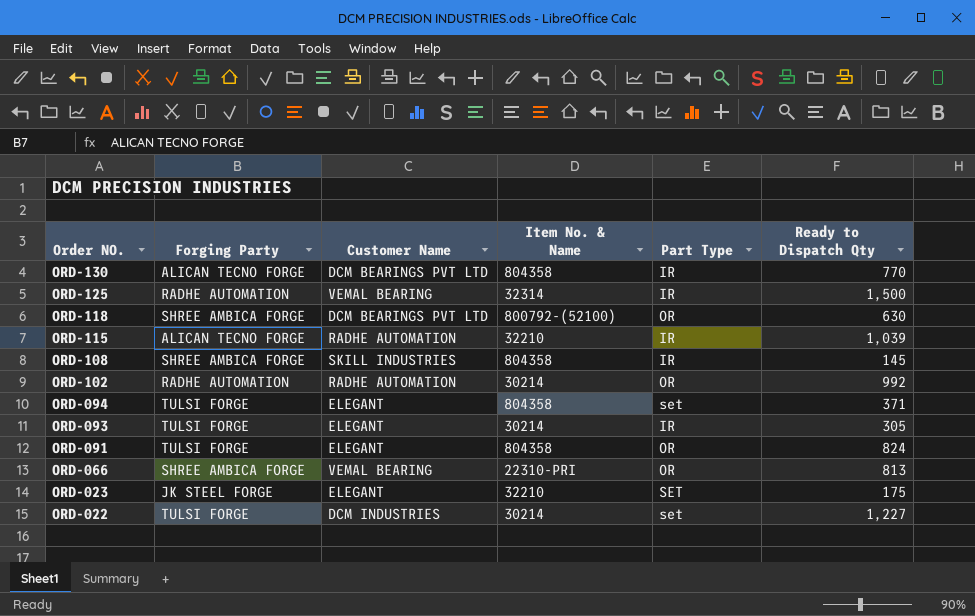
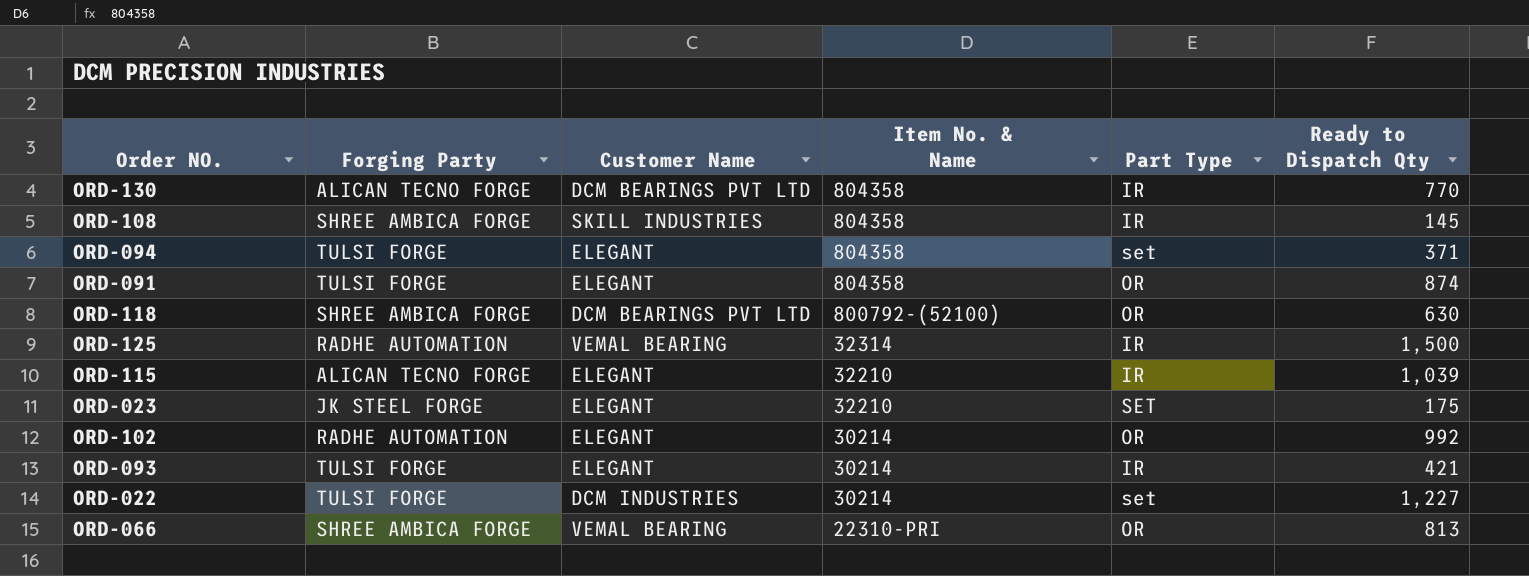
row order: Order NO. descending -> Item No. & Name descending
ORD-091 | Ready to Dispatch Qty: 824 -> 874
ORD-115 | Customer Name: RADHE AUTOMATION -> ELEGANT
ORD-102 | Customer Name: RADHE AUTOMATION -> ELEGANT
ORD-093 | Ready to Dispatch Qty: 305 -> 421

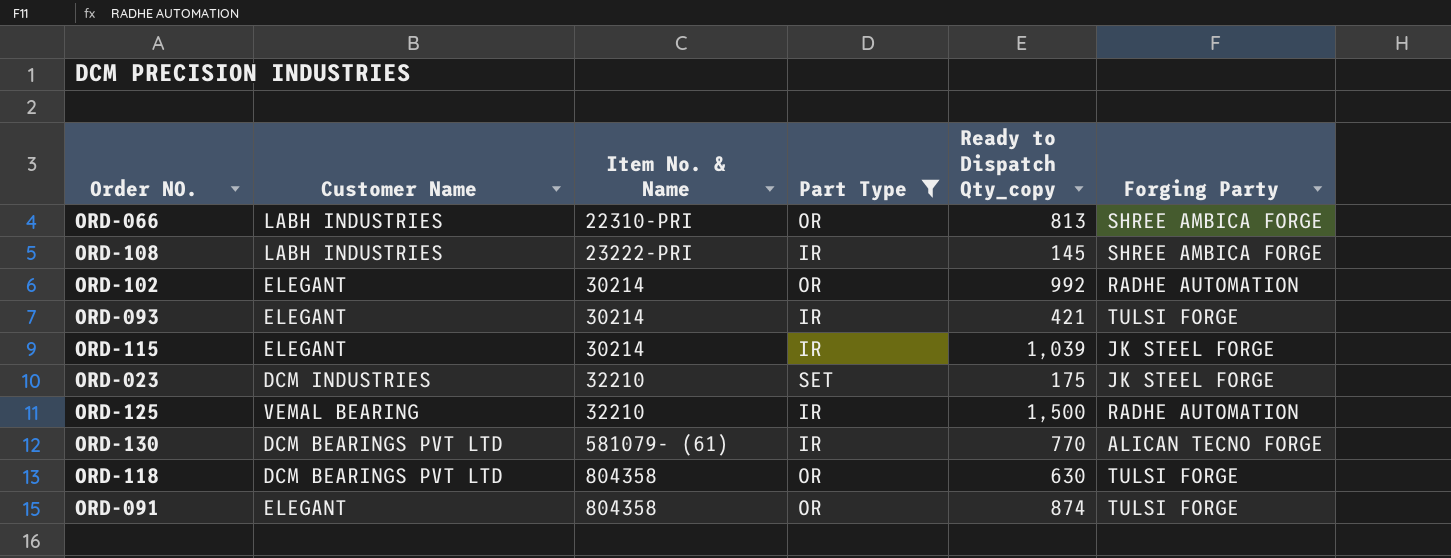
filter: none -> Part Type != set
row order: Item No. & Name descending -> Item No. & Name ascending
column name: Ready to Dispatch Qty -> Ready to Dispatch Qty_copy
column Forging Party | position: 2 -> 6
ORD-066 | Customer Name: VEMAL BEARING -> LABH INDUSTRIES
ORD-108 | Customer Name: SKILL INDUSTRIES -> LABH INDUSTRIES
ORD-108 | Item No. & Name: 804358 -> 23222-PRI
ORD-115 | Item No. & Name: 32210 -> 30214
ORD-115 | Forging Party: ALICAN TECNO FORGE -> JK STEEL FORGE
ORD-023 | Customer Name: ELEGANT -> DCM INDUSTRIES
ORD-125 | Item No. & Name: 32314 -> 32210
ORD-130 | Item No. & Name: 804358 -> 581079- (61)
ORD-118 | Item No. & Name: 800792-(52100) -> 804358
ORD-118 | Forging Party: SHREE AMBICA FORGE -> TULSI FORGE

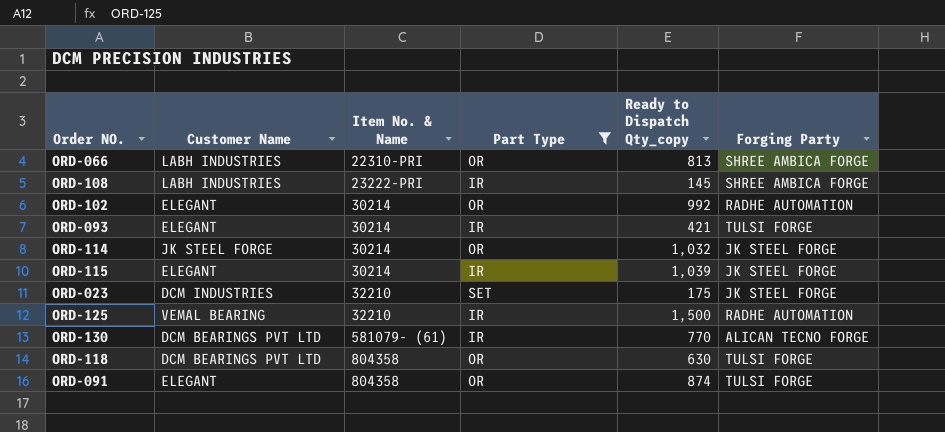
row ORD-114: none -> JK STEEL FORGE | 30214 | OR | 1,032 | JK STEEL FORGE

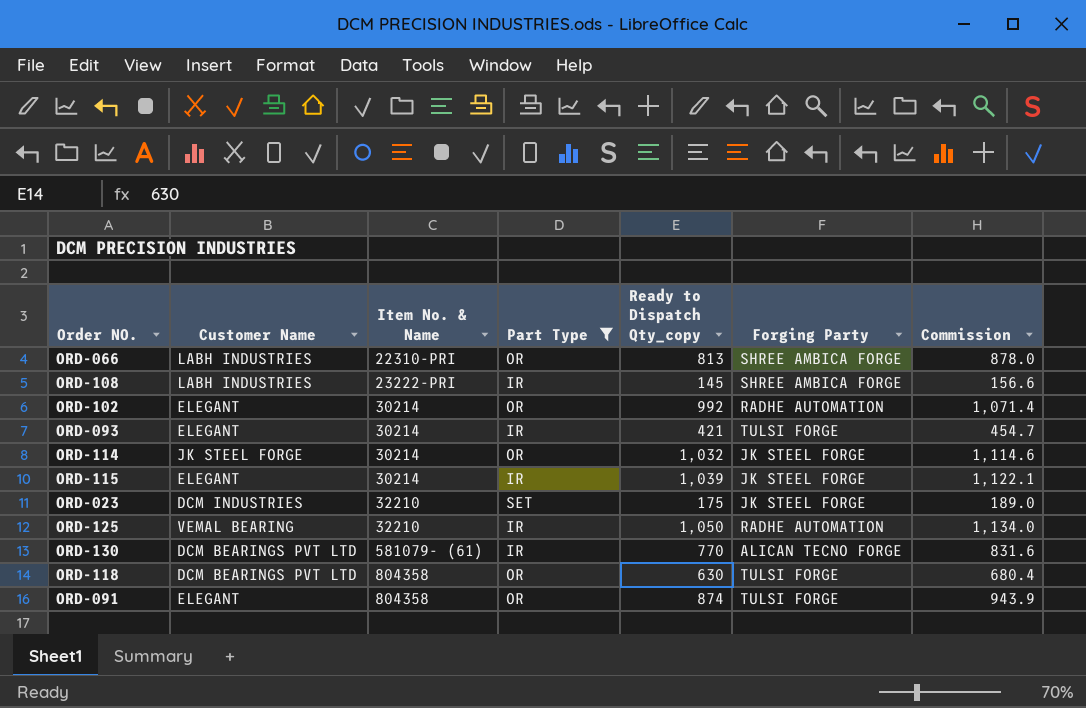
column Commission | formula: none -> [Ready to Dispatch Qty_copy] * 1.08
ORD-125 | Ready to Dispatch Qty_copy: 1,500 -> 1,050

